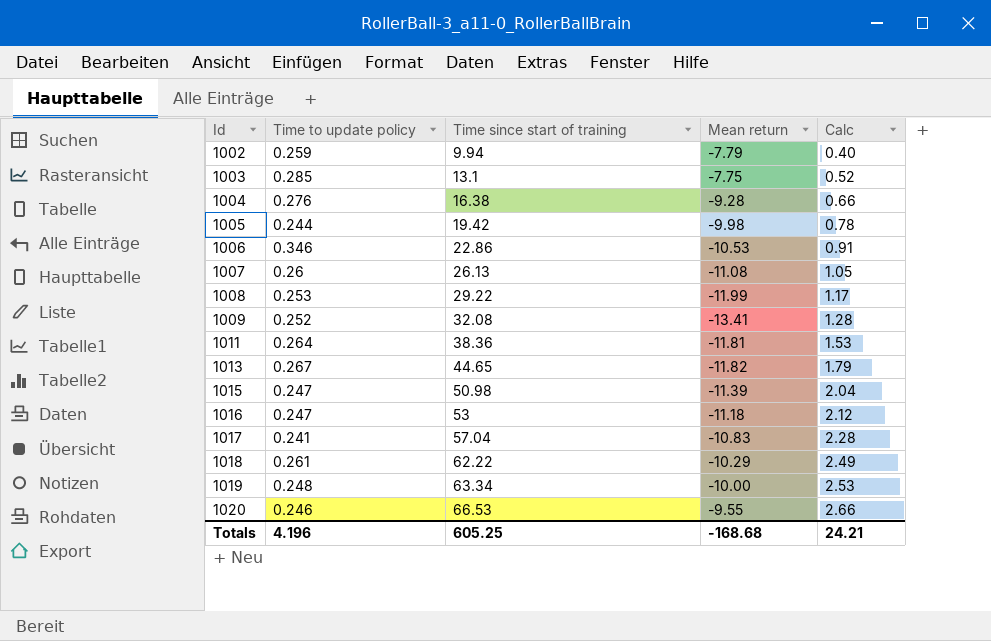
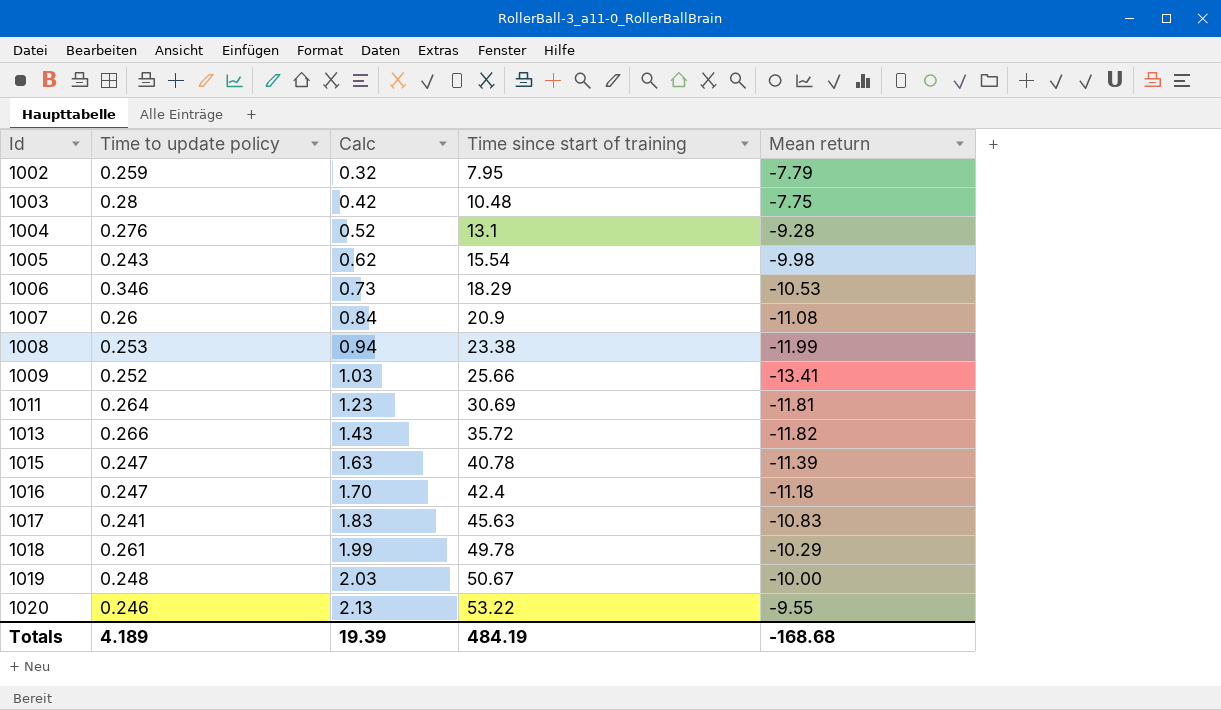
column Calc | position: 5 -> 3
1002 | Calc: 0.40 -> 0.32
1002 | Time since start of training: 9.94 -> 7.95
1003 | Time to update policy: 0.285 -> 0.28
1003 | Calc: 0.52 -> 0.42
1003 | Time since start of training: 13.1 -> 10.48
1004 | Calc: 0.66 -> 0.52
1004 | Time since start of training: 16.38 -> 13.1
1005 | Time to update policy: 0.244 -> 0.243
1005 | Calc: 0.78 -> 0.62
1005 | Time since start of training: 19.42 -> 15.54
1006 | Calc: 0.91 -> 0.73
1006 | Time since start of training: 22.86 -> 18.29
1007 | Calc: 1.05 -> 0.84
1007 | Time since start of training: 26.13 -> 20.9
1008 | Calc: 1.17 -> 0.94
1008 | Time since start of training: 29.22 -> 23.38
1009 | Calc: 1.28 -> 1.03
1009 | Time since start of training: 32.08 -> 25.66
1011 | Calc: 1.53 -> 1.23
1011 | Time since start of training: 38.36 -> 30.69
1013 | Time to update policy: 0.267 -> 0.266
1013 | Calc: 1.79 -> 1.43
1013 | Time since start of training: 44.65 -> 35.72
1015 | Calc: 2.04 -> 1.63
1015 | Time since start of training: 50.98 -> 40.78
1016 | Calc: 2.12 -> 1.70
1016 | Time since start of training: 53 -> 42.4
1017 | Calc: 2.28 -> 1.83
1017 | Time since start of training: 57.04 -> 45.63
1018 | Calc: 2.49 -> 1.99
1018 | Time since start of training: 62.22 -> 49.78
1019 | Calc: 2.53 -> 2.03
1019 | Time since start of training: 63.34 -> 50.67
1020 | Calc: 2.66 -> 2.13
1020 | Time since start of training: 66.53 -> 53.22
Totals | Time to update policy: 4.196 -> 4.189
Totals | Calc: 24.21 -> 19.39
Totals | Time since start of training: 605.25 -> 484.19

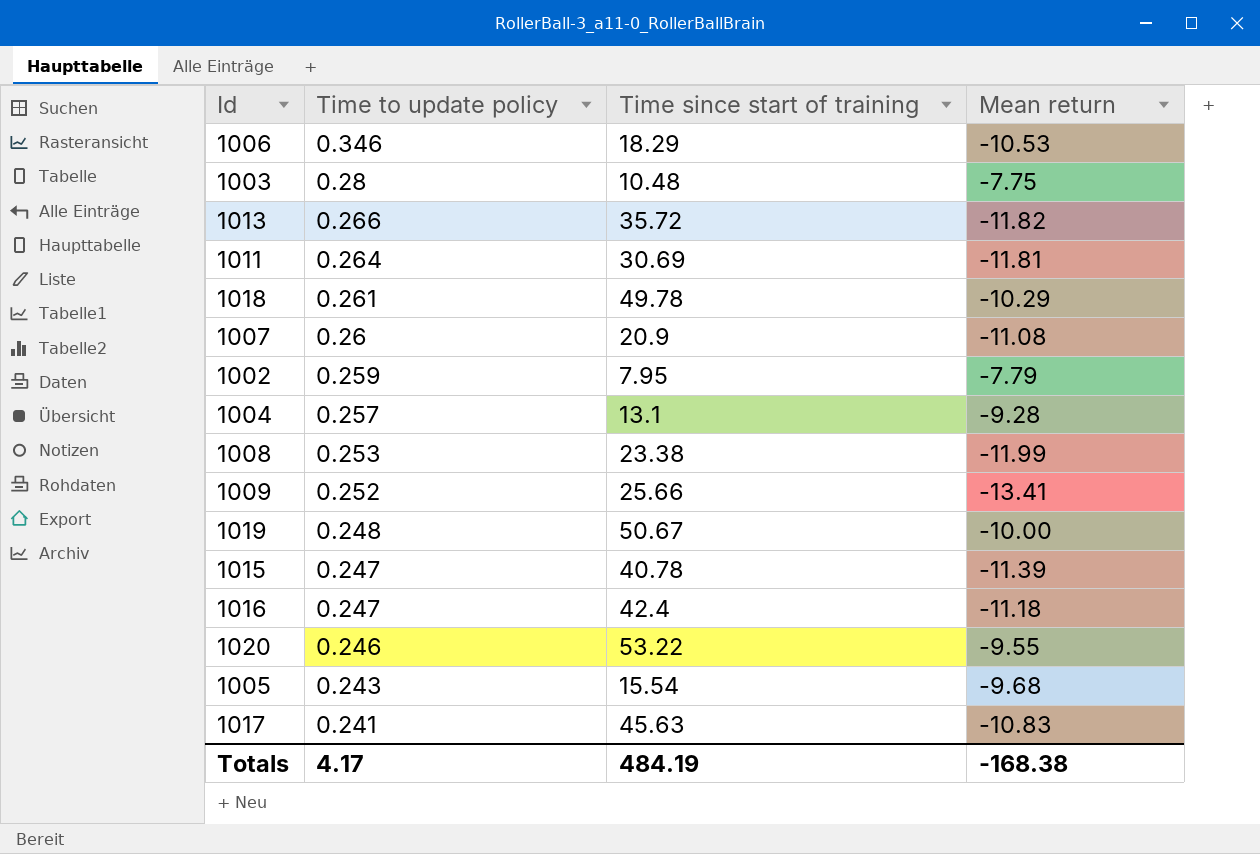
row order: Id ascending -> Time to update policy descending
column Calc | formula: [Time since start of training] * 0.04 -> none
1004 | Time to update policy: 0.276 -> 0.257
1005 | Mean return: -9.98 -> -9.68
Totals | Time to update policy: 4.189 -> 4.17
Totals | Mean return: -168.68 -> -168.38

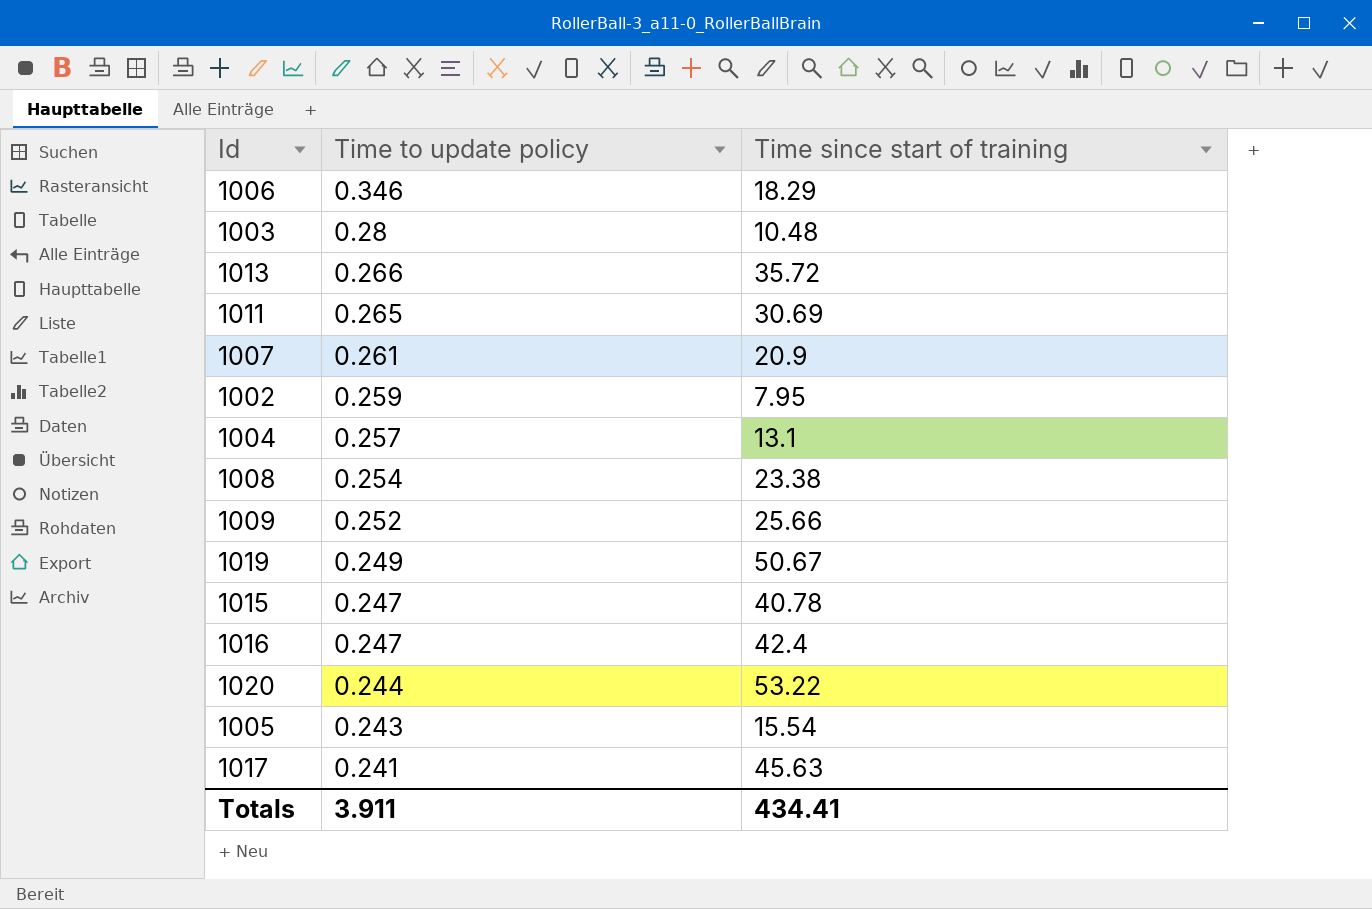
column Mean return | position: 4 -> none
row 1018: 0.261 | 49.78 | -10.29 -> none
1011 | Time to update policy: 0.264 -> 0.265
1007 | Time to update policy: 0.26 -> 0.261
1008 | Time to update policy: 0.253 -> 0.254
1019 | Time to update policy: 0.248 -> 0.249
1020 | Time to update policy: 0.246 -> 0.244
Totals | Time to update policy: 4.17 -> 3.911
Totals | Time since start of training: 484.19 -> 434.41

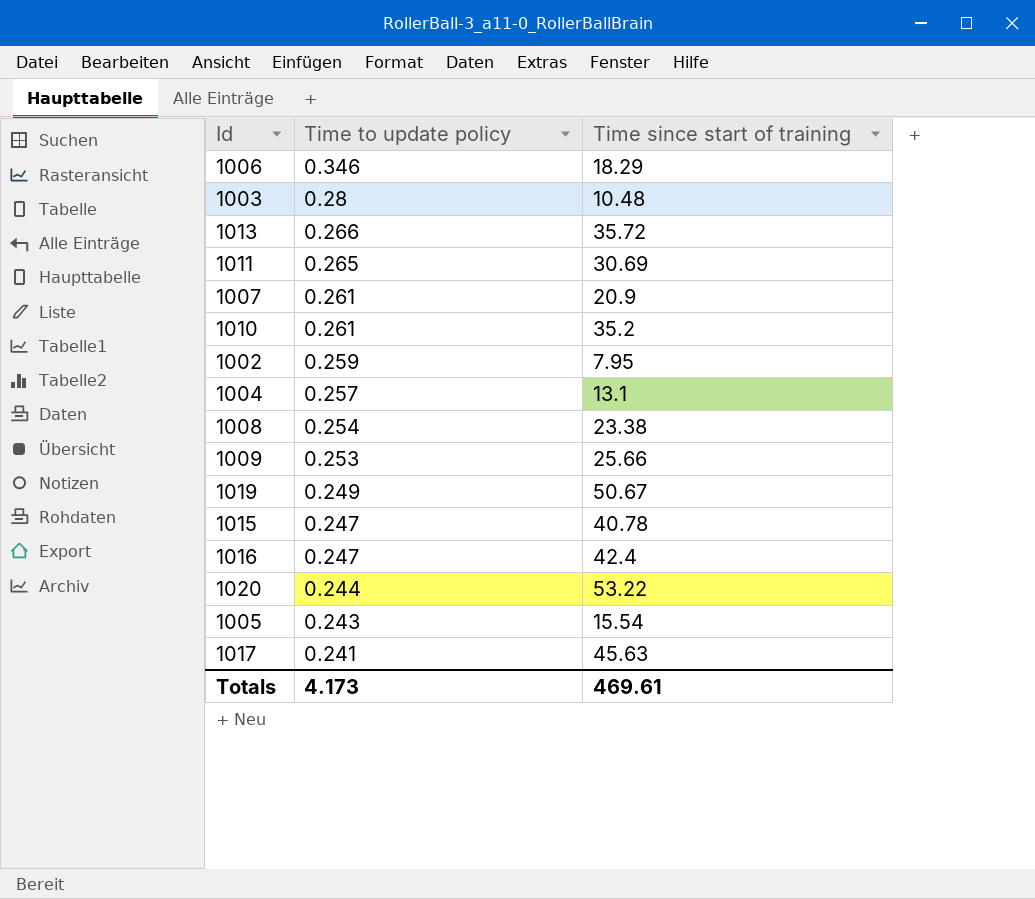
row 1010: none -> 0.261 | 35.2
1009 | Time to update policy: 0.252 -> 0.253
Totals | Time to update policy: 3.911 -> 4.173
Totals | Time since start of training: 434.41 -> 469.61

